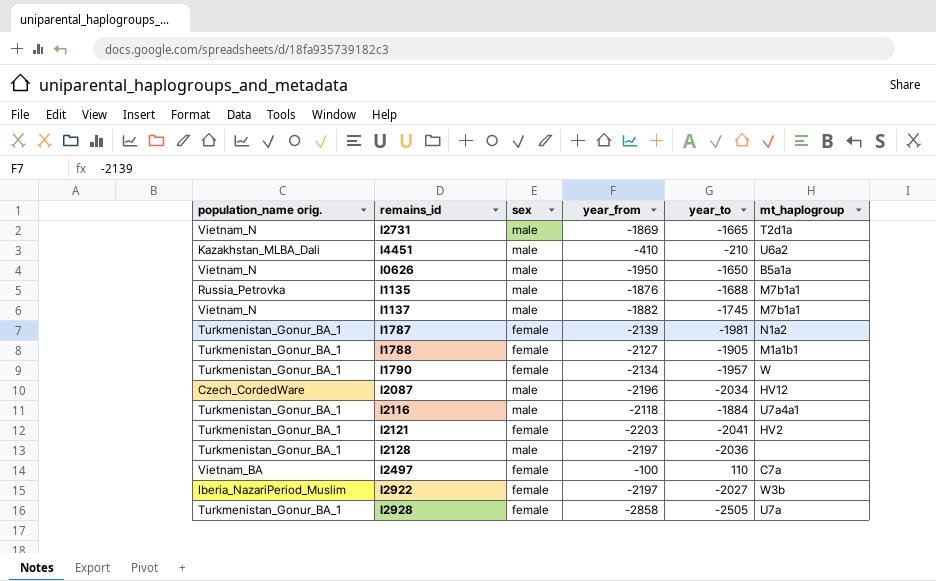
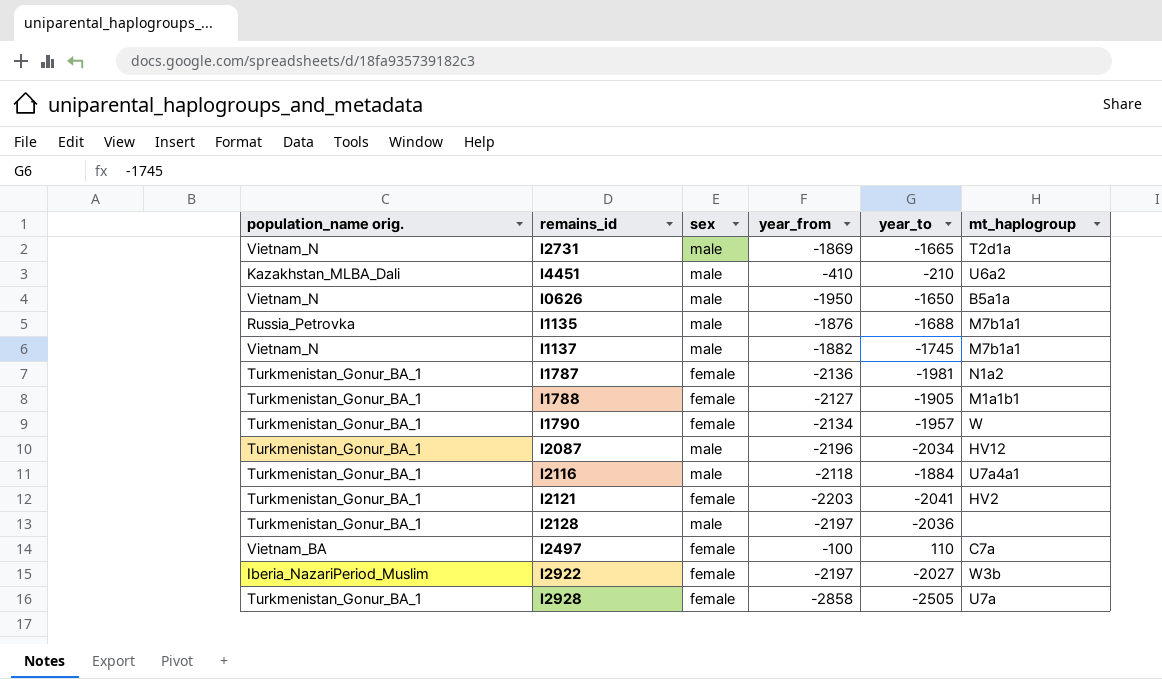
I1787 | year_from: -2139 -> -2136
I2087 | population_name orig.: Czech_CordedWare -> Turkmenistan_Gonur_BA_1

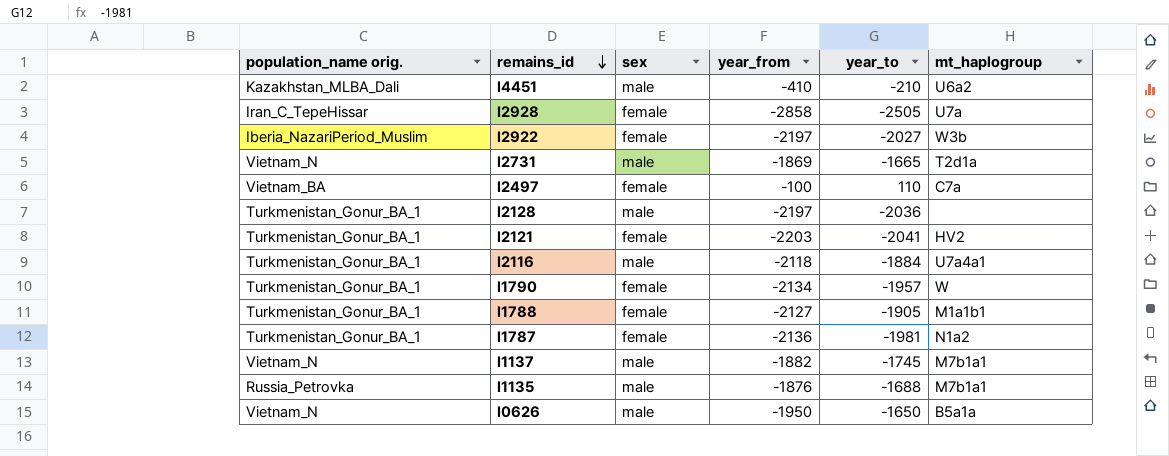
row order: none -> remains_id descending
row I2087: Turkmenistan_Gonur_BA_1 | male | -2196 | -2034 | HV12 -> none
I2928 | population_name orig.: Turkmenistan_Gonur_BA_1 -> Iran_C_TepeHissar

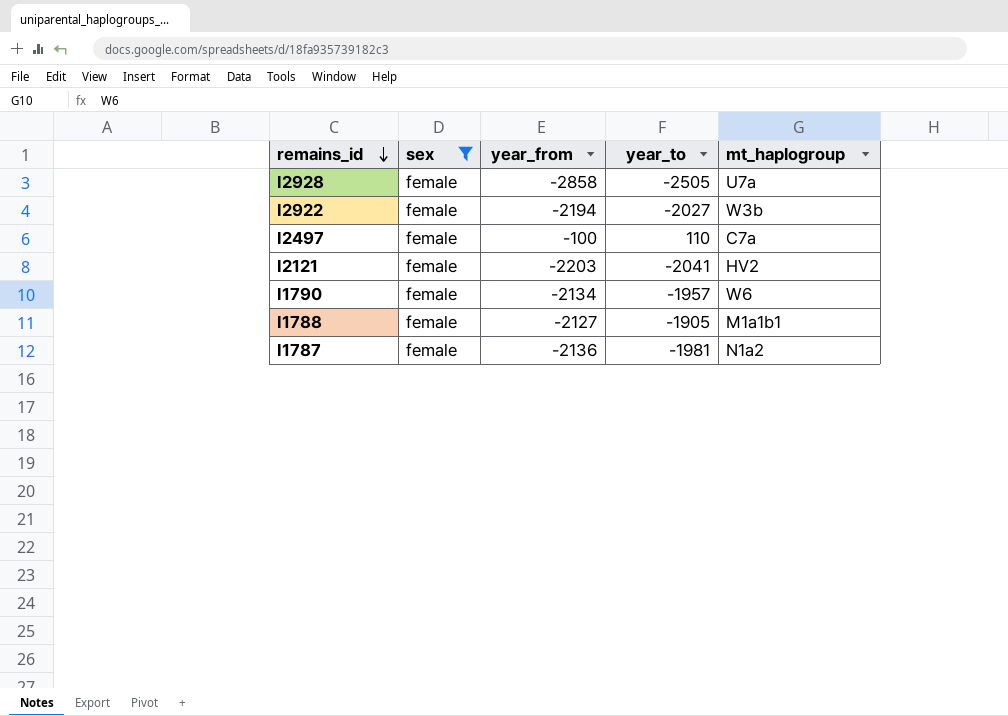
filter: none -> sex = female
column population_name orig. | position: 1 -> none
I2922 | year_from: -2197 -> -2194
I1790 | mt_haplogroup: W -> W6

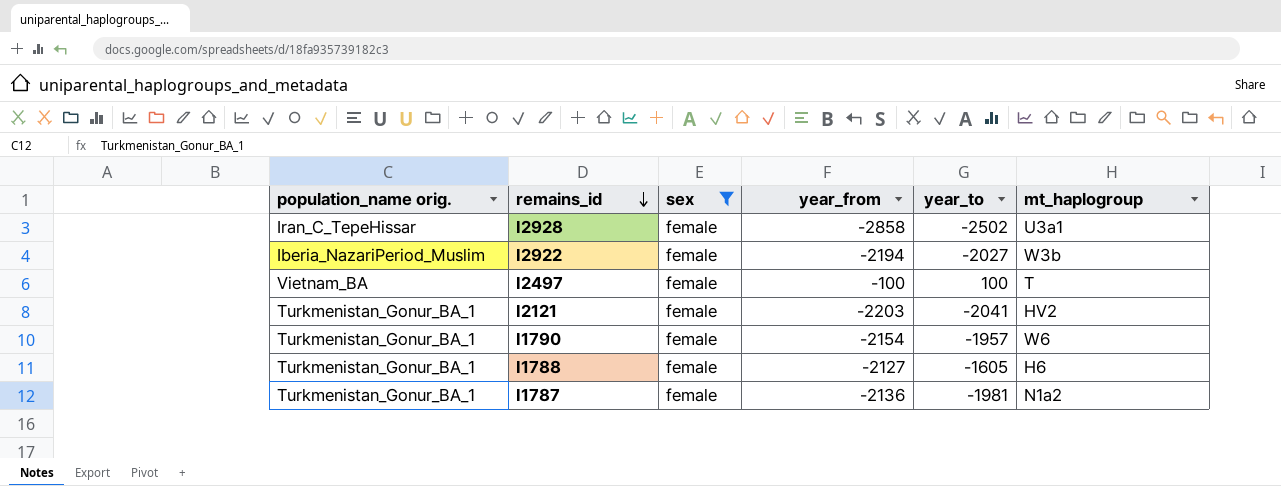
column population_name orig. | position: none -> 1
I2928 | year_to: -2505 -> -2502
I2928 | mt_haplogroup: U7a -> U3a1
I2497 | year_to: 110 -> 100
I2497 | mt_haplogroup: C7a -> T
I1790 | year_from: -2134 -> -2154
I1788 | year_to: -1905 -> -1605
I1788 | mt_haplogroup: M1a1b1 -> H6

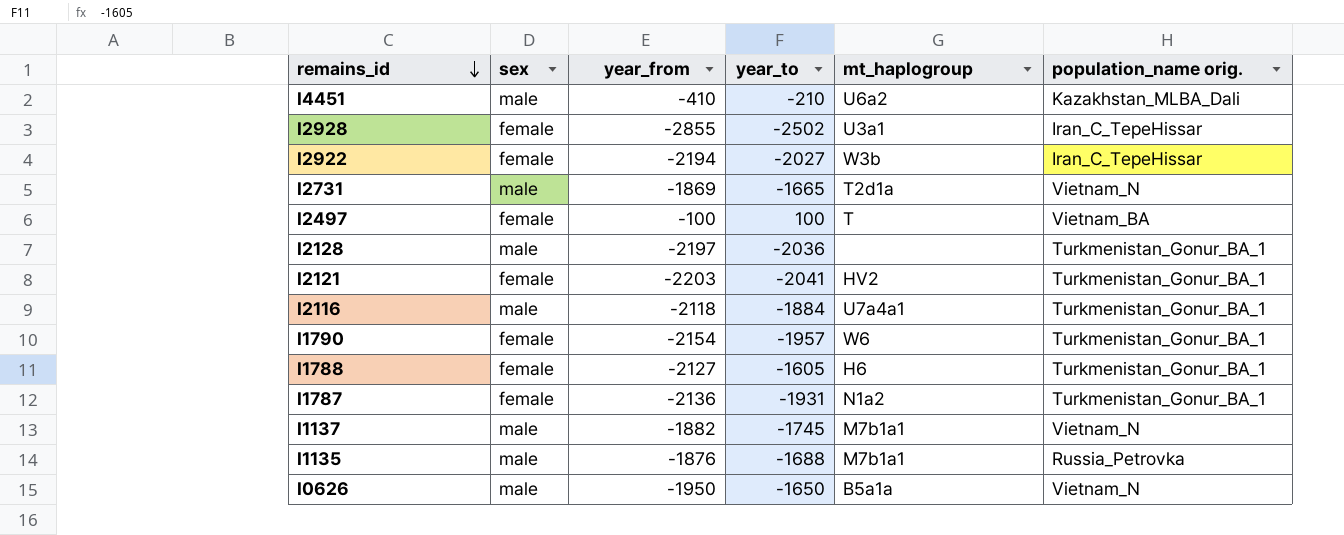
filter: sex = female -> none
column population_name orig. | position: 1 -> 6
I2928 | year_from: -2858 -> -2855
I2922 | population_name orig.: Iberia_NazariPeriod_Muslim -> Iran_C_TepeHissar
I1787 | year_to: -1981 -> -1931

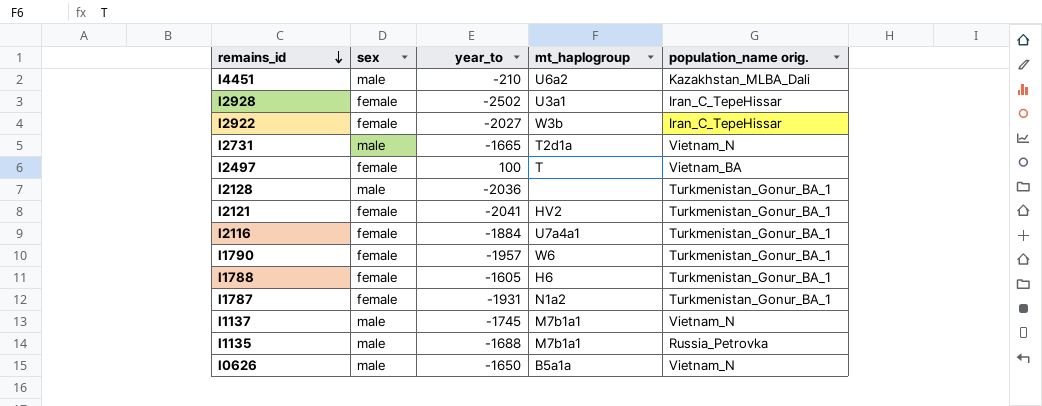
column year_from | position: 3 -> none
I2116 | sex: male -> female

